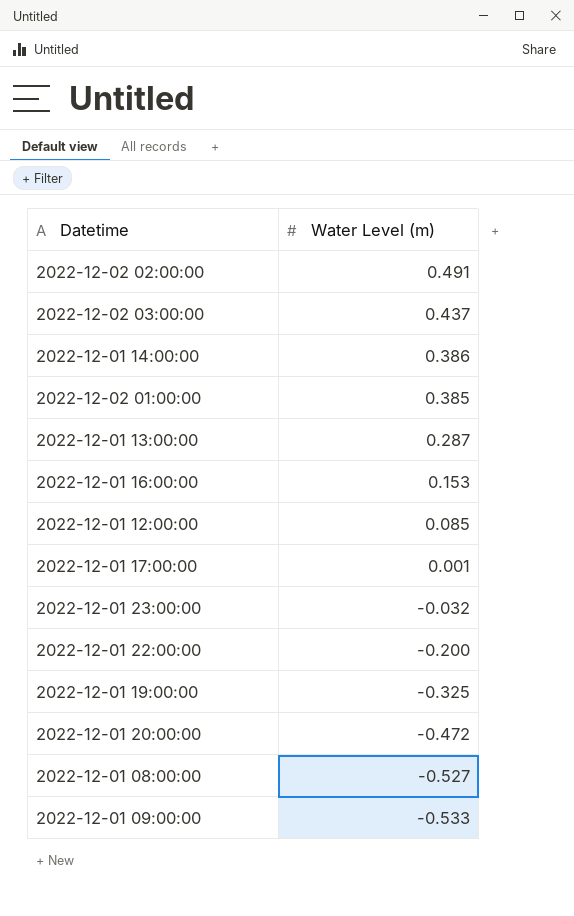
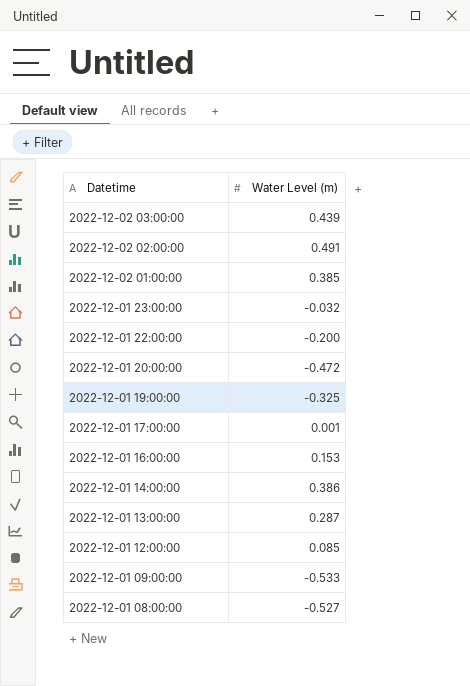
row order: Water Level (m) descending -> Datetime descending
2022-12-02 03:00:00 | Water Level (m): 0.437 -> 0.439

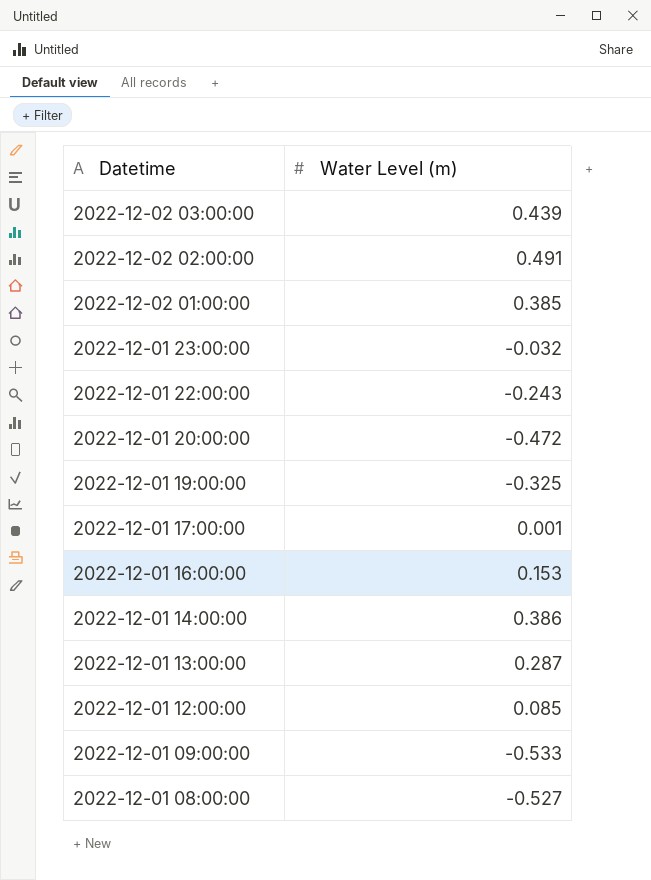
2022-12-01 22:00:00 | Water Level (m): -0.200 -> -0.243

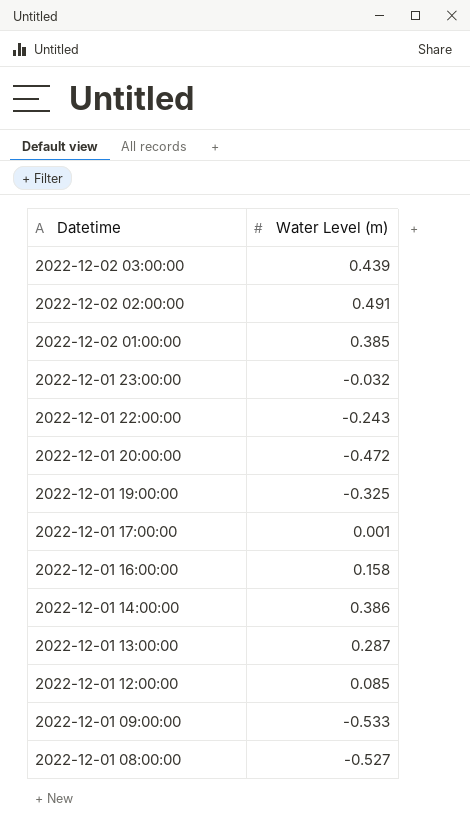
2022-12-01 16:00:00 | Water Level (m): 0.153 -> 0.158

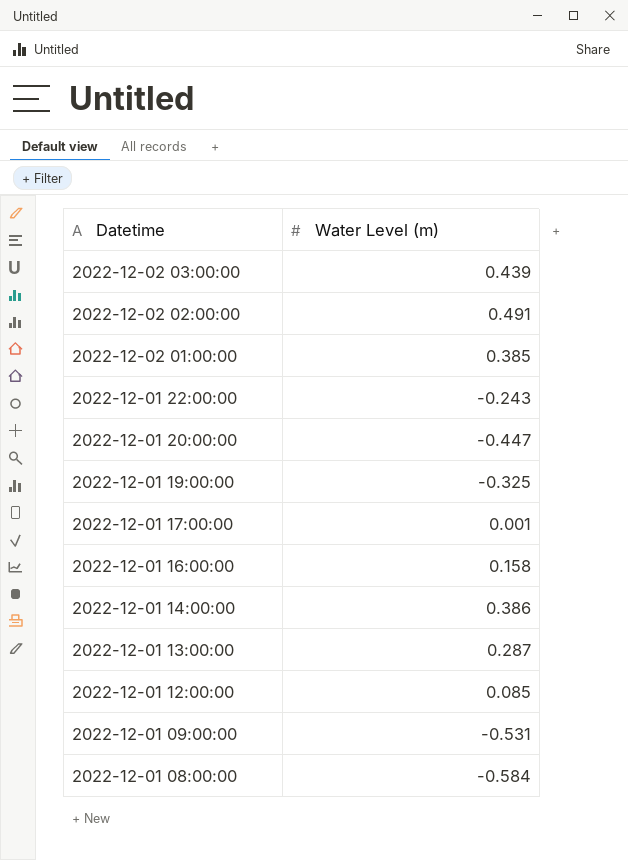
row 2022-12-01 23:00:00: -0.032 -> none
2022-12-01 20:00:00 | Water Level (m): -0.472 -> -0.447
2022-12-01 09:00:00 | Water Level (m): -0.533 -> -0.531
2022-12-01 08:00:00 | Water Level (m): -0.527 -> -0.584

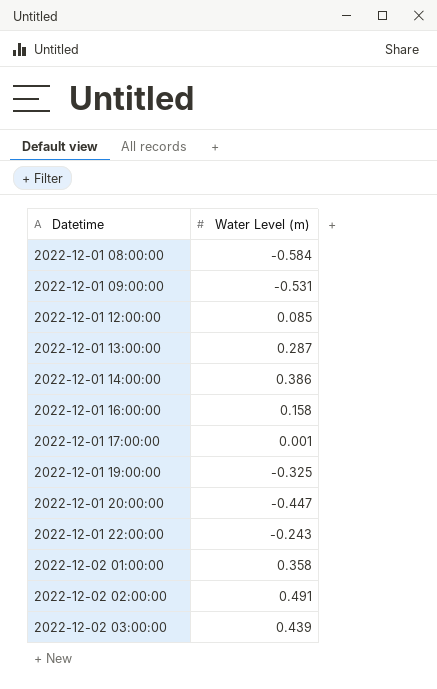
row order: Datetime descending -> Datetime ascending
2022-12-02 01:00:00 | Water Level (m): 0.385 -> 0.358

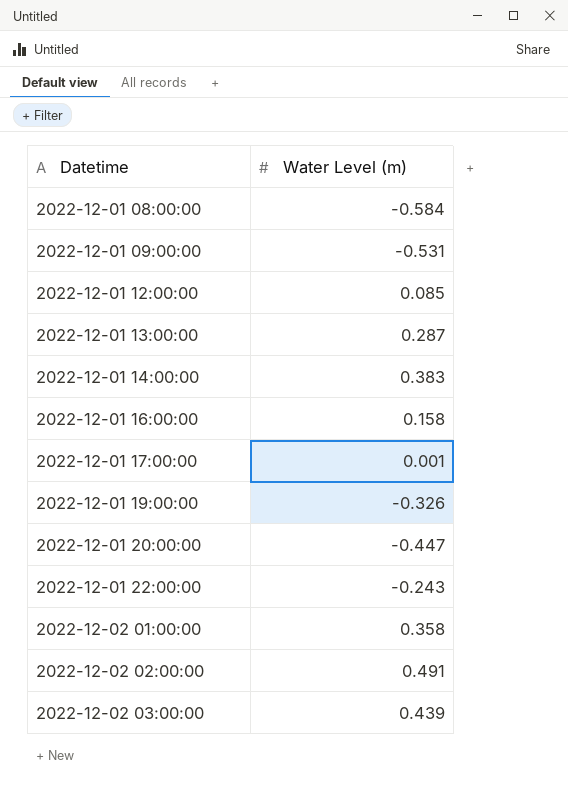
2022-12-01 14:00:00 | Water Level (m): 0.386 -> 0.383
2022-12-01 19:00:00 | Water Level (m): -0.325 -> -0.326

